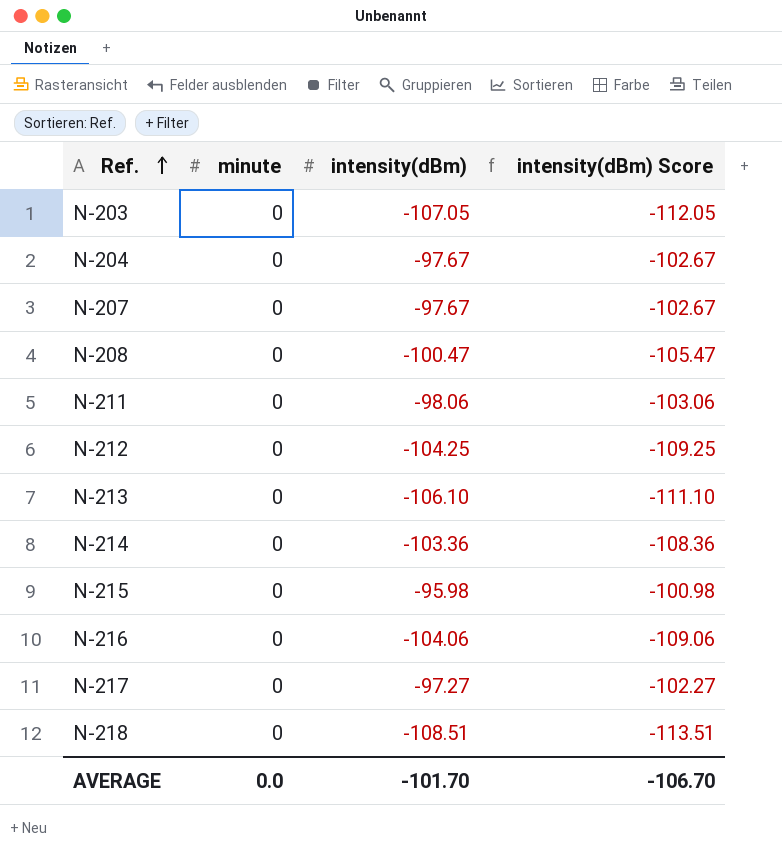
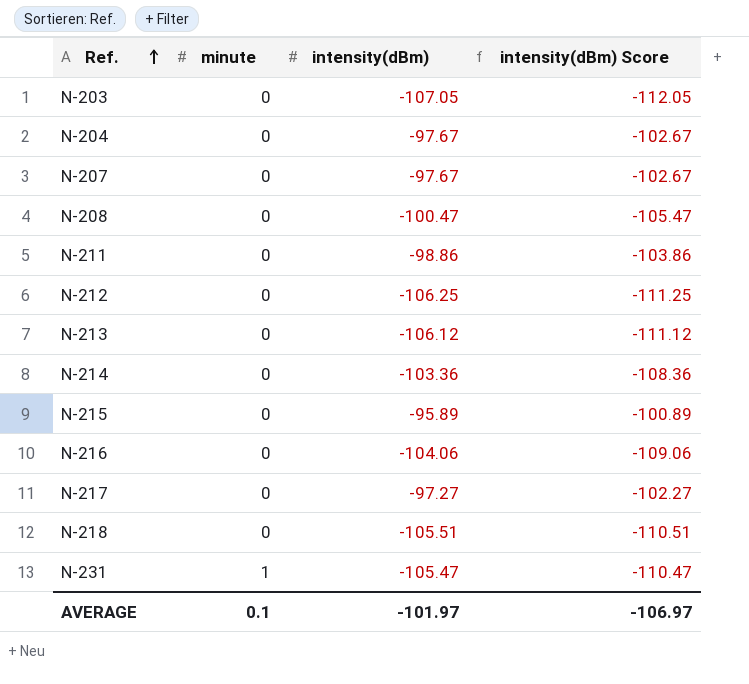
N-211 | intensity(dBm): -98.06 -> -98.86
N-211 | intensity(dBm) Score: -103.06 -> -103.86
N-212 | intensity(dBm): -104.25 -> -106.25
N-212 | intensity(dBm) Score: -109.25 -> -111.25
N-213 | intensity(dBm): -106.10 -> -106.12
N-213 | intensity(dBm) Score: -111.10 -> -111.12
N-215 | intensity(dBm): -95.98 -> -95.89
N-215 | intensity(dBm) Score: -100.98 -> -100.89
N-218 | intensity(dBm): -108.51 -> -105.51
N-218 | intensity(dBm) Score: -113.51 -> -110.51
row N-231: none -> 1 | -105.47 | -110.47
AVERAGE | minute: 0.0 -> 0.1
AVERAGE | intensity(dBm): -101.70 -> -101.97
AVERAGE | intensity(dBm) Score: -106.70 -> -106.97

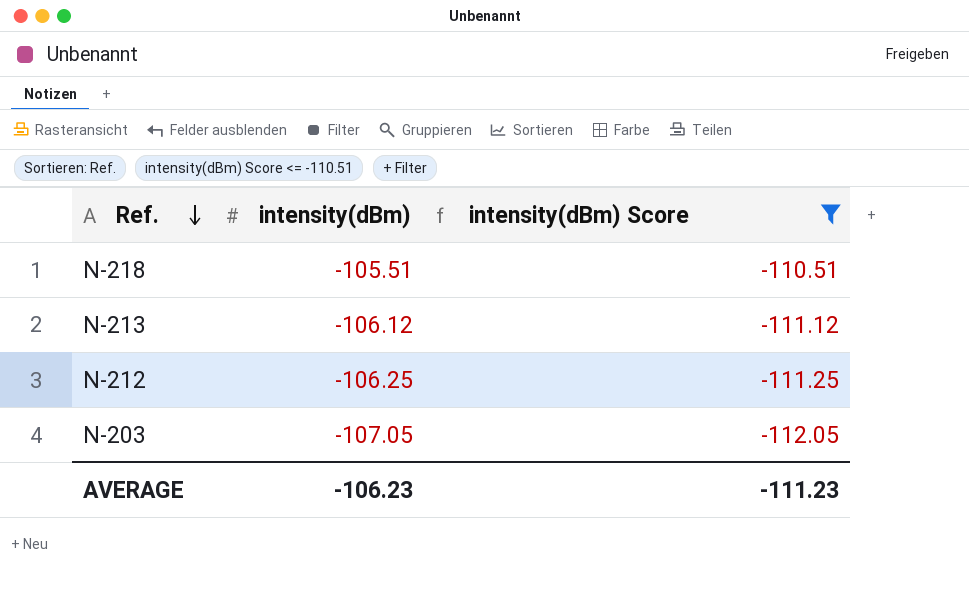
filter: none -> intensity(dBm) Score <= -110.51
row order: Ref. ascending -> Ref. descending
column minute | position: 2 -> none
AVERAGE | intensity(dBm): -101.97 -> -106.23
AVERAGE | intensity(dBm) Score: -106.97 -> -111.23

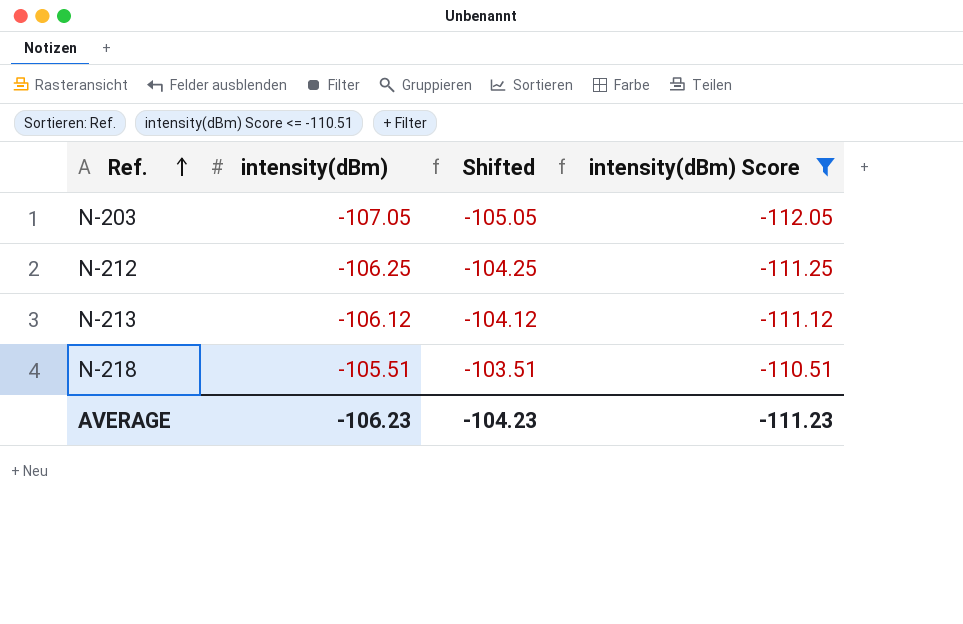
row order: Ref. descending -> Ref. ascending
column Shifted | formula: none -> [intensity(dBm)] + 2

